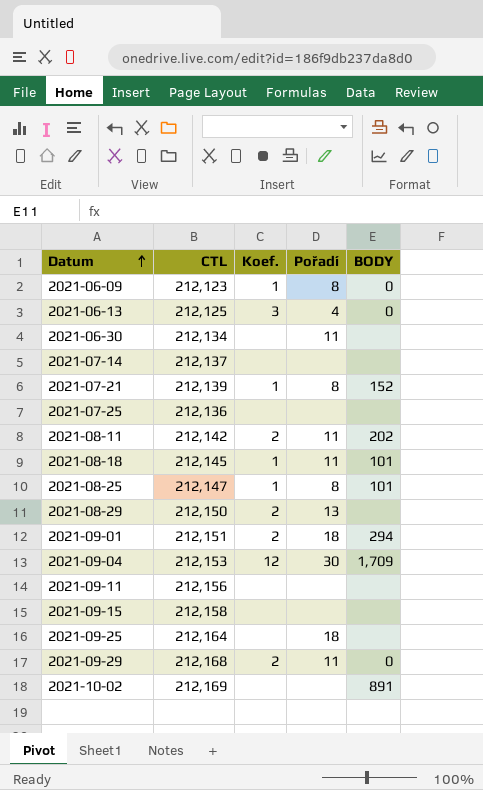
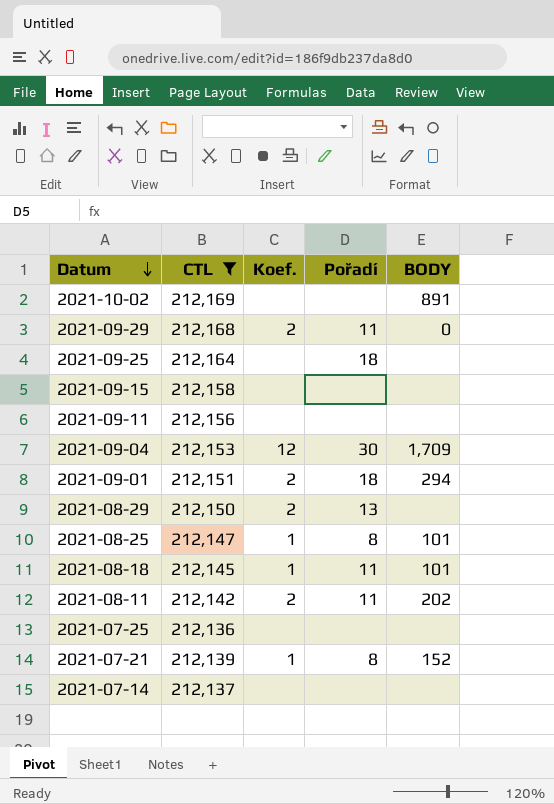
filter: none -> CTL >= 212,136
row order: Datum ascending -> Datum descending

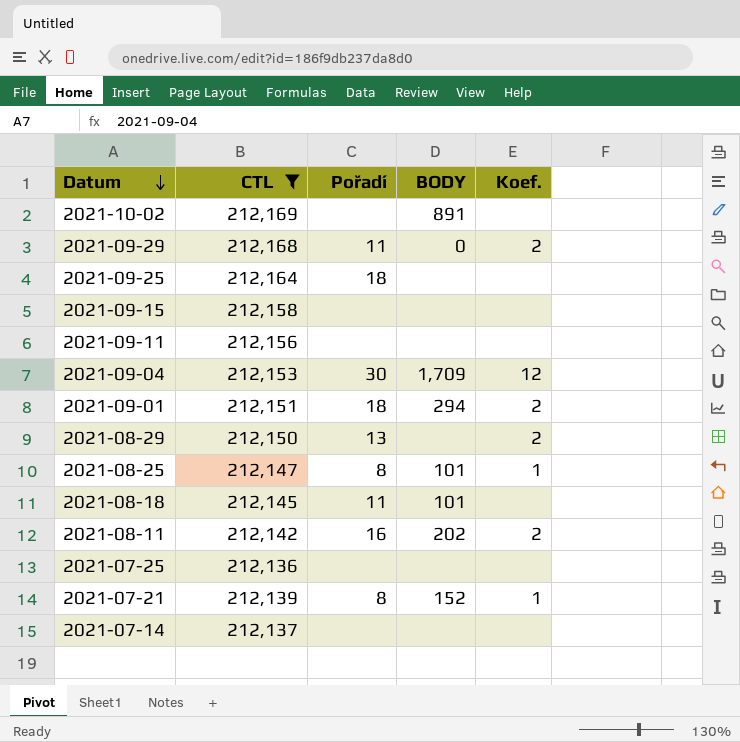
column Koef. | position: 3 -> 5
2021-08-18 | Koef.: 1 -> none
2021-08-11 | Pořadí: 11 -> 16

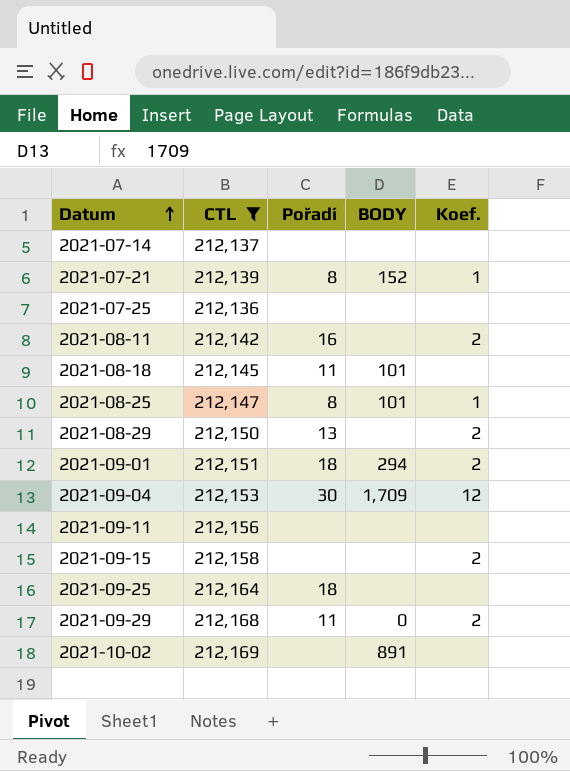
row order: Datum descending -> Datum ascending
2021-08-11 | BODY: 202 -> none
2021-09-15 | Koef.: none -> 2

